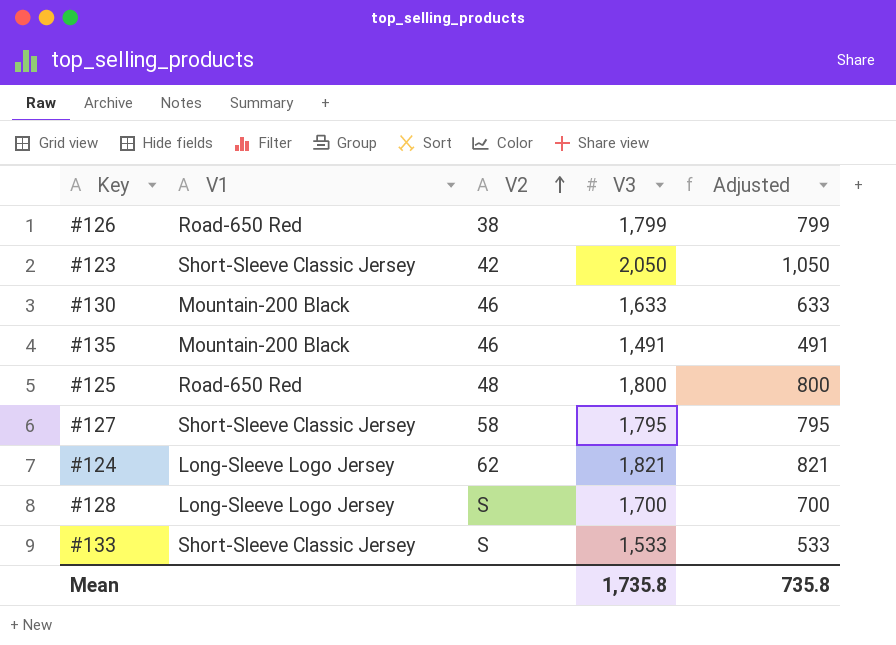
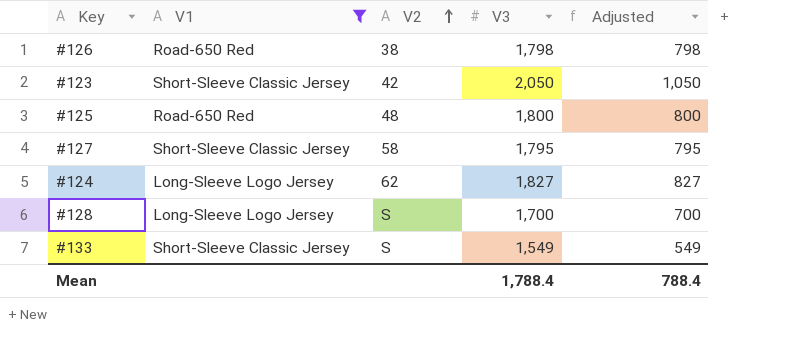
filter: none -> V1 != Mountain-200 Black
#126 | V3: 1,799 -> 1,798
#126 | Adjusted: 799 -> 798
#124 | V3: 1,821 -> 1,827
#124 | Adjusted: 821 -> 827
#133 | V3: 1,533 -> 1,549
#133 | Adjusted: 533 -> 549
Mean | V3: 1,735.8 -> 1,788.4
Mean | Adjusted: 735.8 -> 788.4

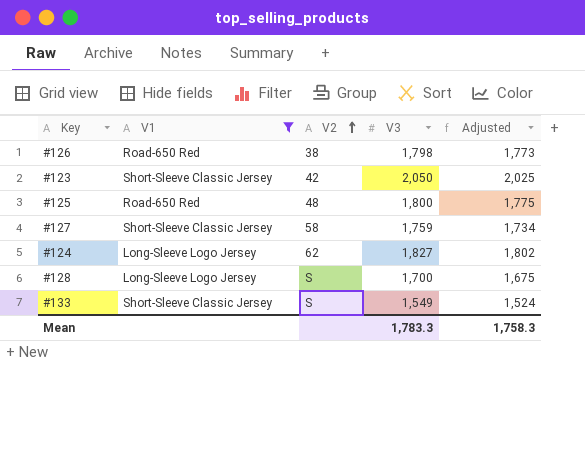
column Adjusted | formula: [V3] - 1000 -> [V3] - 25
#127 | V3: 1,795 -> 1,759
Mean | V3: 1,788.4 -> 1,783.3
Mean | Adjusted: 788.4 -> 1,758.3

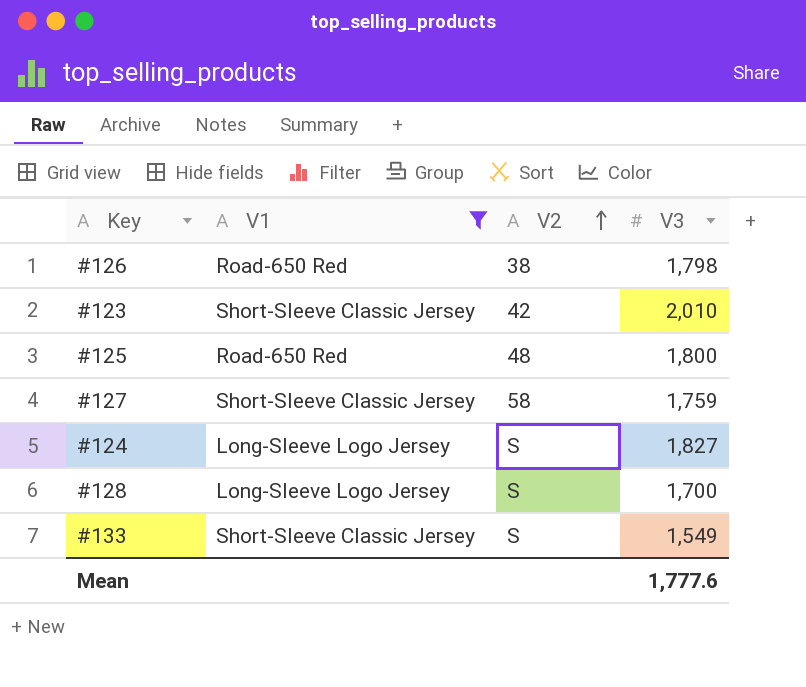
column Adjusted | formula: [V3] - 25 -> none
#123 | V3: 2,050 -> 2,010
#124 | V2: 62 -> S
Mean | V3: 1,783.3 -> 1,777.6

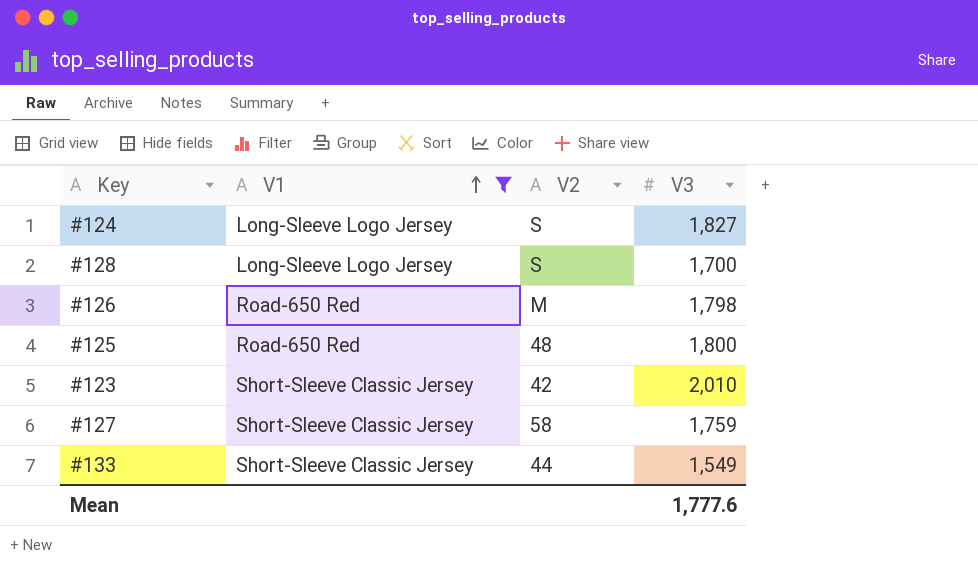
row order: V2 ascending -> V1 ascending
#126 | V2: 38 -> M
#133 | V2: S -> 44

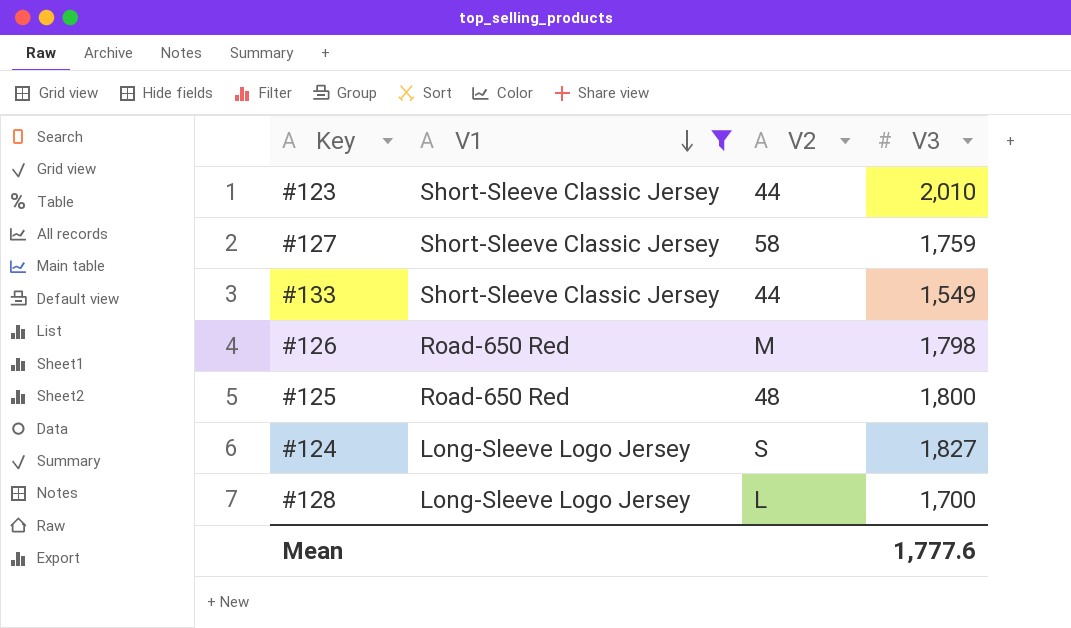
row order: V1 ascending -> V1 descending
#123 | V2: 42 -> 44
#128 | V2: S -> L

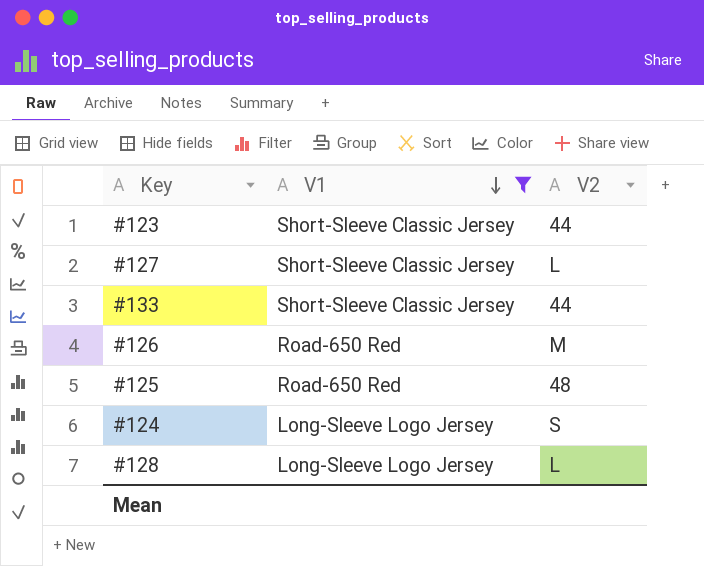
column V3 | position: 4 -> none
#127 | V2: 58 -> L

